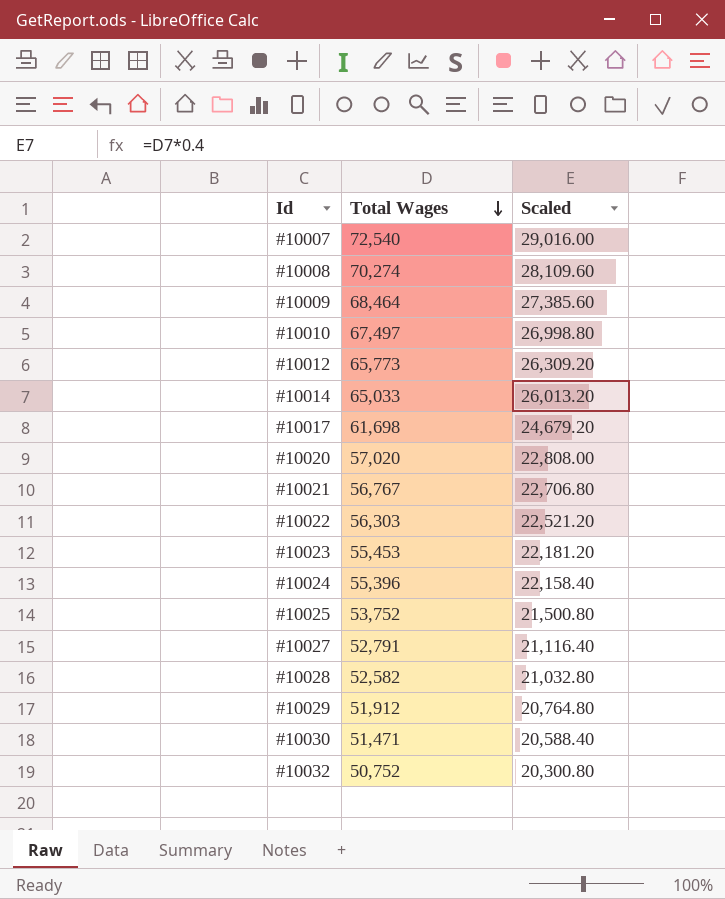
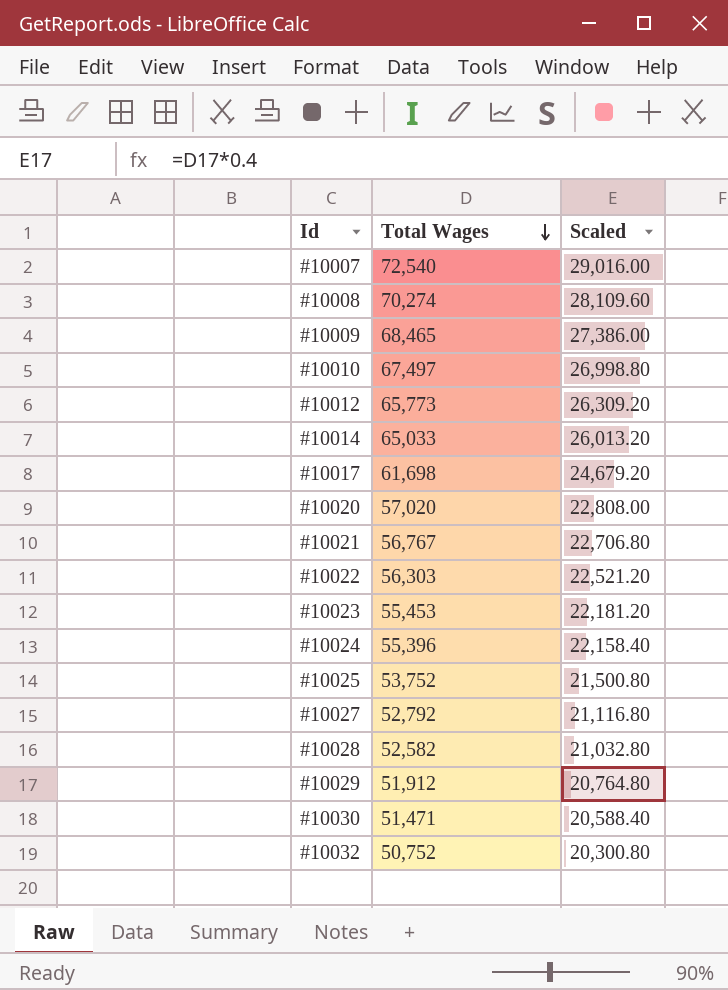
#10009 | Total Wages: 68,464 -> 68,465
#10009 | Scaled: 27,385.60 -> 27,386.00
#10027 | Total Wages: 52,791 -> 52,792
#10027 | Scaled: 21,116.40 -> 21,116.80

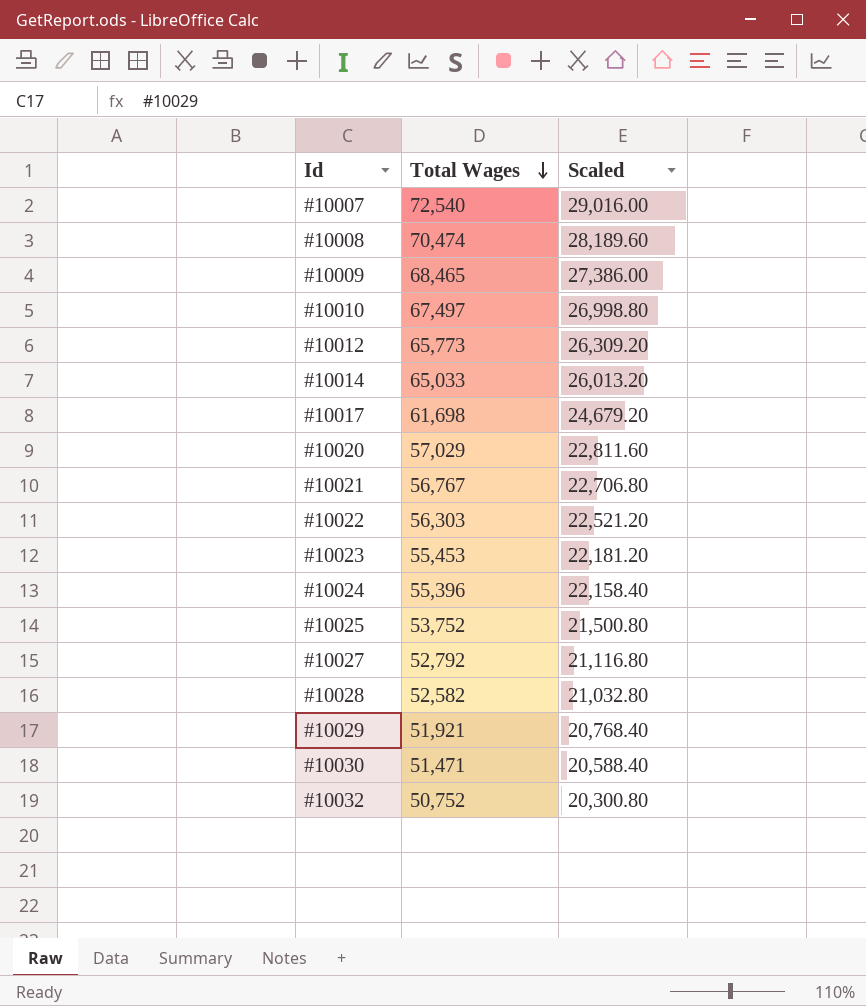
#10008 | Total Wages: 70,274 -> 70,474
#10008 | Scaled: 28,109.60 -> 28,189.60
#10020 | Total Wages: 57,020 -> 57,029
#10020 | Scaled: 22,808.00 -> 22,811.60
#10029 | Total Wages: 51,912 -> 51,921
#10029 | Scaled: 20,764.80 -> 20,768.40

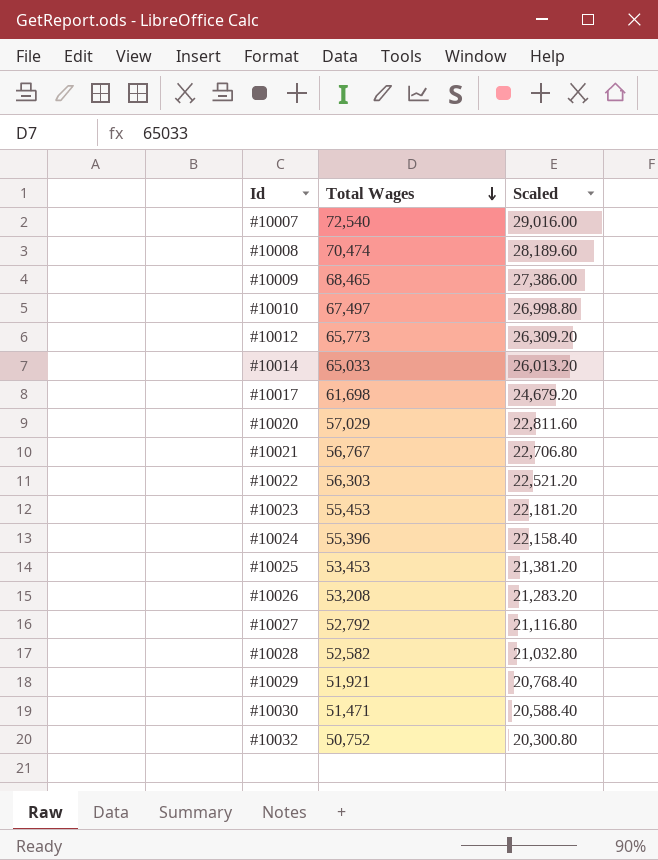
#10025 | Total Wages: 53,752 -> 53,453
#10025 | Scaled: 21,500.80 -> 21,381.20
row #10026: none -> 53,208 | 21,283.20

